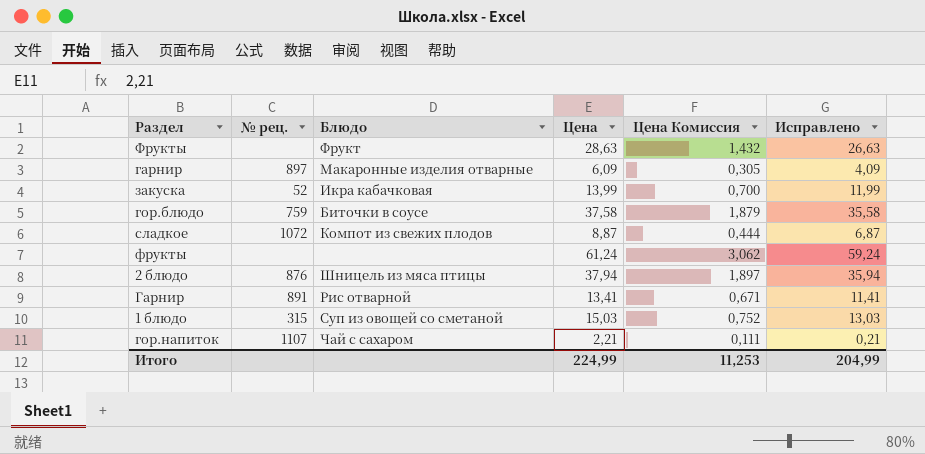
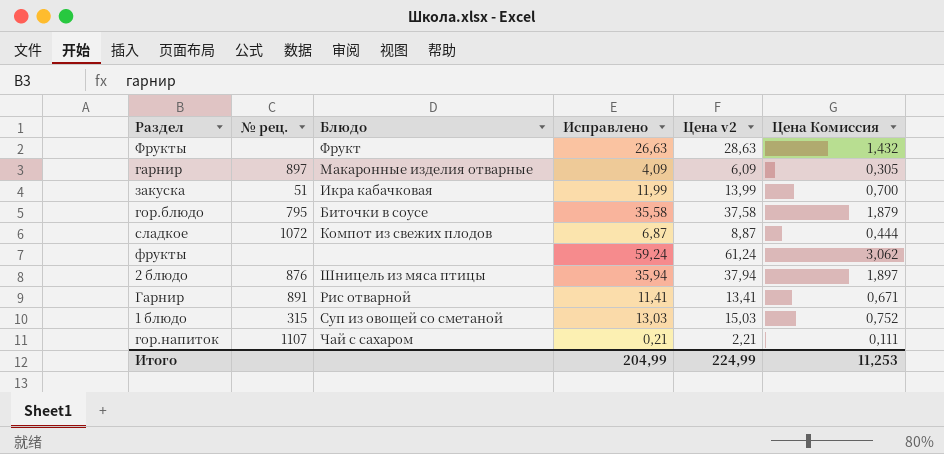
column Исправлено | position: 6 -> 4
column name: Цена -> Цена v2
закуска | № рец.: 52 -> 51
гор.блюдо | № рец.: 759 -> 795

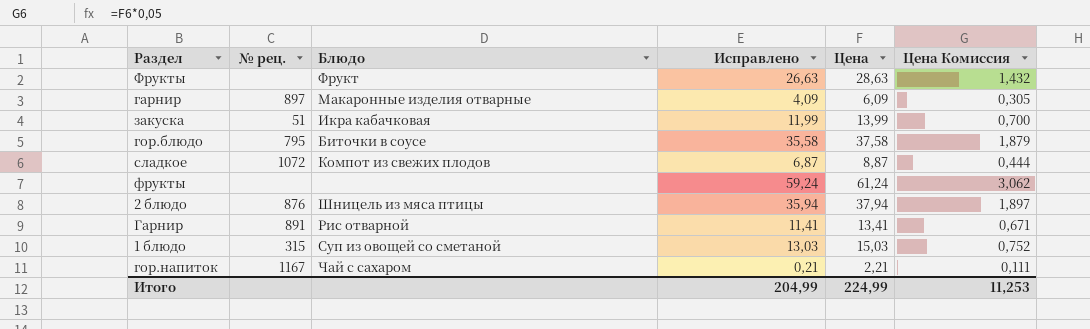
column name: Цена v2 -> Цена
гор.напиток | № рец.: 1107 -> 1167

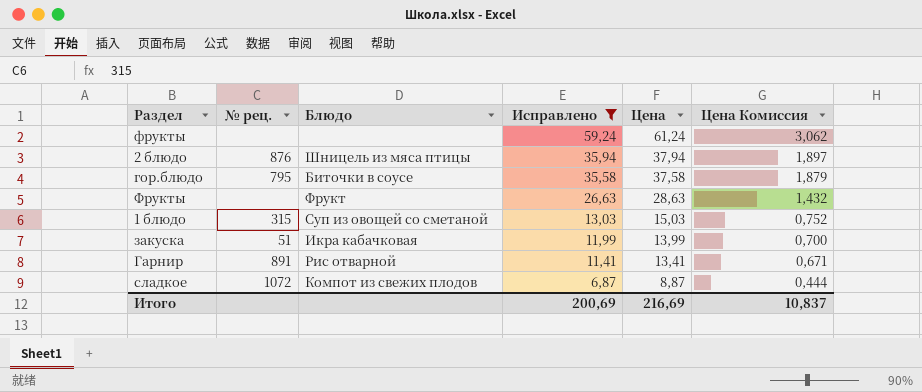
filter: none -> Исправлено >= 6,87
row order: none -> Исправлено descending
Итого | Исправлено: 204,99 -> 200,69
Итого | Цена: 224,99 -> 216,69
Итого | Цена Комиссия: 11,253 -> 10,837

